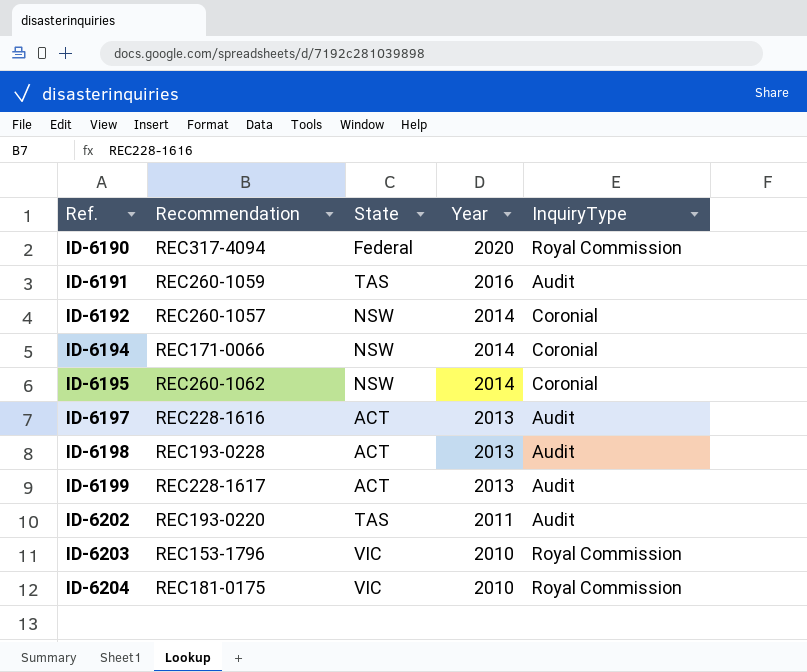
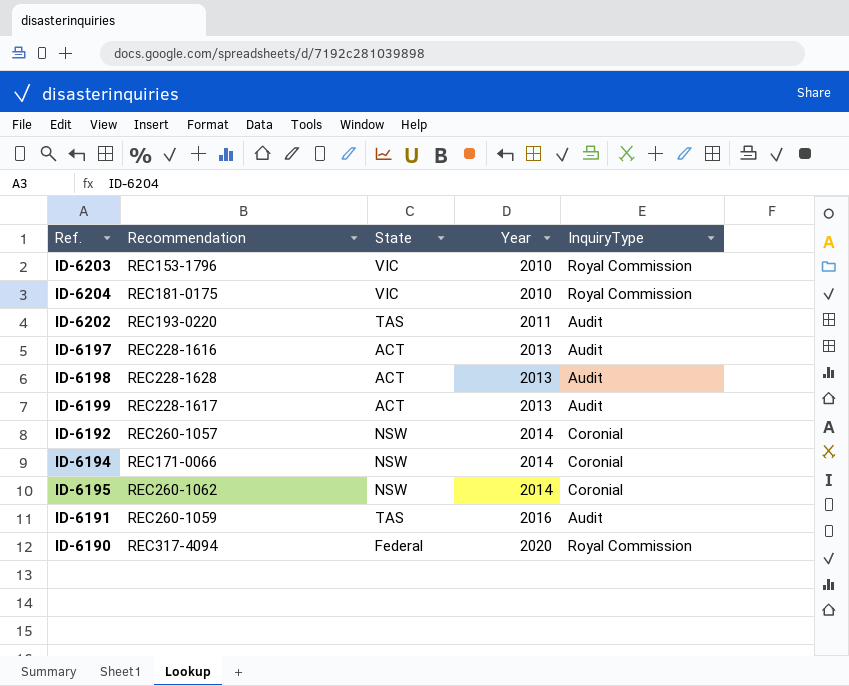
row order: Ref. ascending -> Year ascending
ID-6198 | Recommendation: REC193-0228 -> REC228-1628

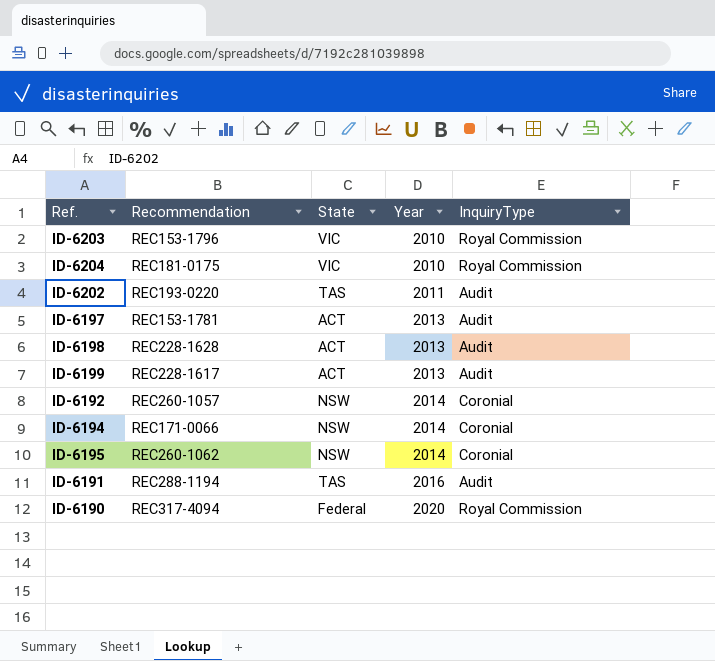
ID-6197 | Recommendation: REC228-1616 -> REC153-1781
ID-6191 | Recommendation: REC260-1059 -> REC288-1194

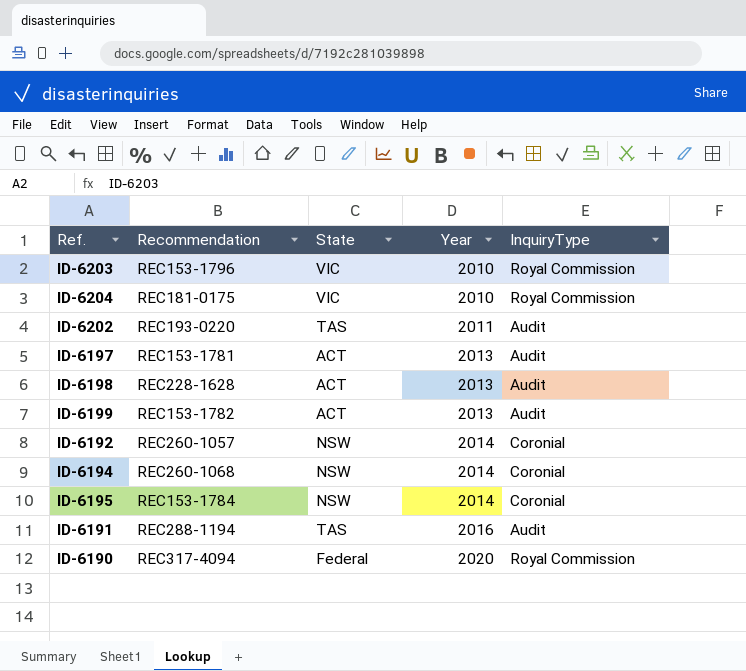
ID-6199 | Recommendation: REC228-1617 -> REC153-1782
ID-6194 | Recommendation: REC171-0066 -> REC260-1068
ID-6195 | Recommendation: REC260-1062 -> REC153-1784

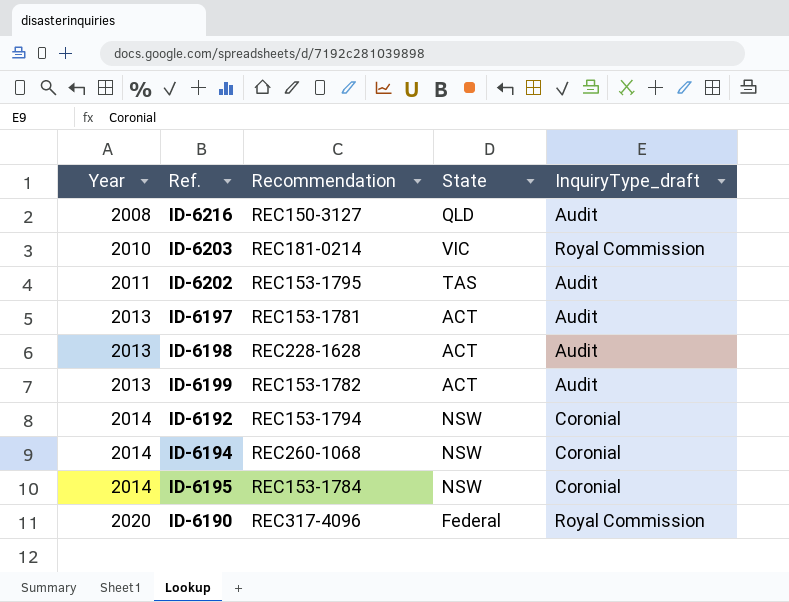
column Year | position: 4 -> 1
column name: InquiryType -> InquiryType_draft
row ID-6204: REC181-0175 | VIC | 2010 | Royal Commission -> none
row ID-6191: REC288-1194 | TAS | 2016 | Audit -> none
row ID-6216: none -> 2008 | REC150-3127 | QLD | Audit
ID-6203 | Recommendation: REC153-1796 -> REC181-0214
ID-6202 | Recommendation: REC193-0220 -> REC153-1795
ID-6192 | Recommendation: REC260-1057 -> REC153-1794
ID-6190 | Recommendation: REC317-4094 -> REC317-4096

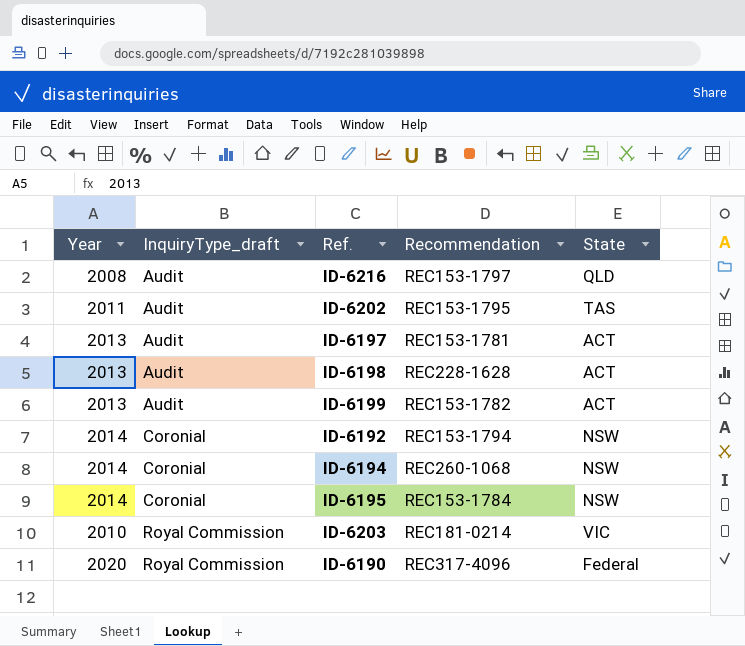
row order: Year ascending -> InquiryType_draft ascending
column InquiryType_draft | position: 5 -> 2
ID-6216 | Recommendation: REC150-3127 -> REC153-1797

